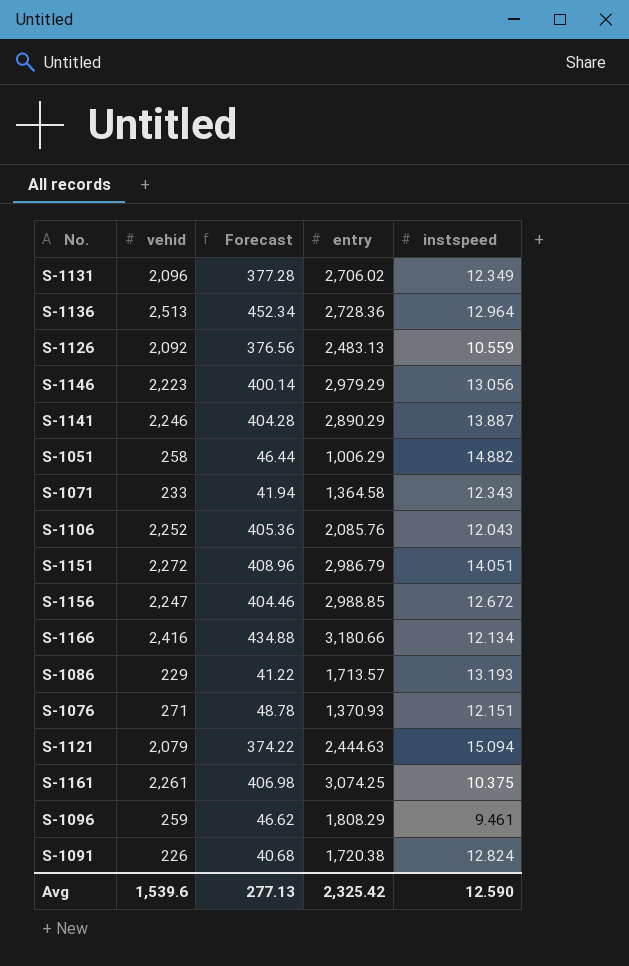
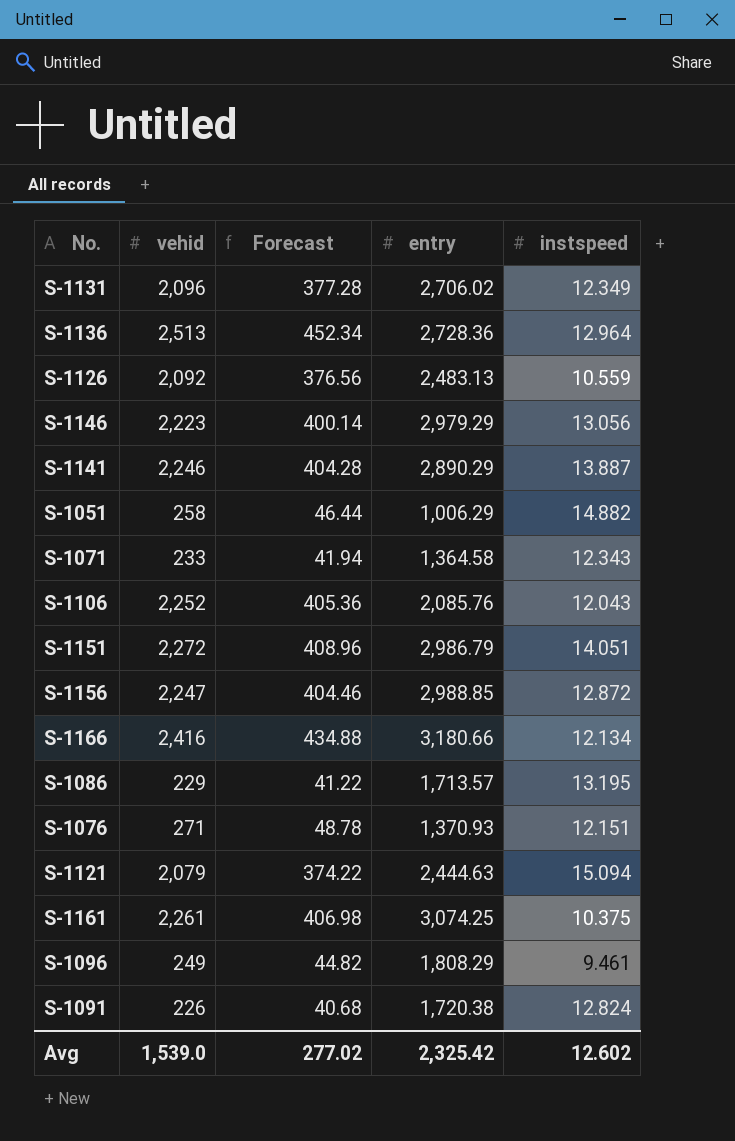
S-1156 | instspeed: 12.672 -> 12.872
S-1086 | instspeed: 13.193 -> 13.195
S-1096 | vehid: 259 -> 249
S-1096 | Forecast: 46.62 -> 44.82
Avg | vehid: 1,539.6 -> 1,539.0
Avg | Forecast: 277.13 -> 277.02
Avg | instspeed: 12.590 -> 12.602

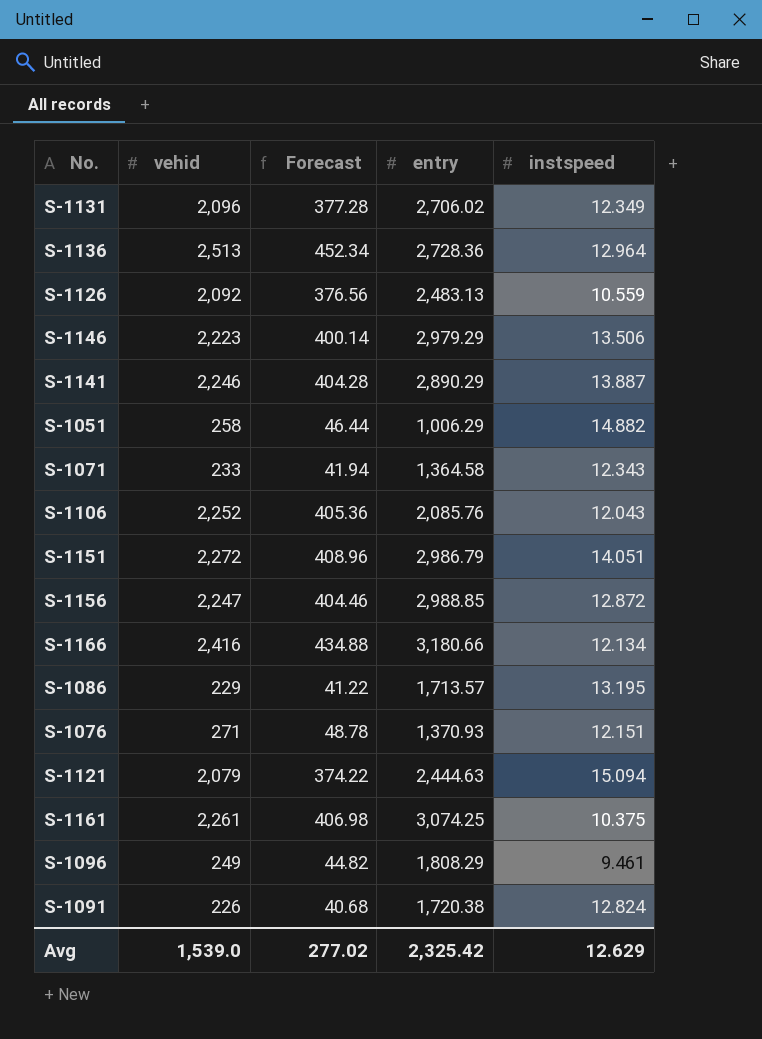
S-1146 | instspeed: 13.056 -> 13.506
Avg | instspeed: 12.602 -> 12.629

